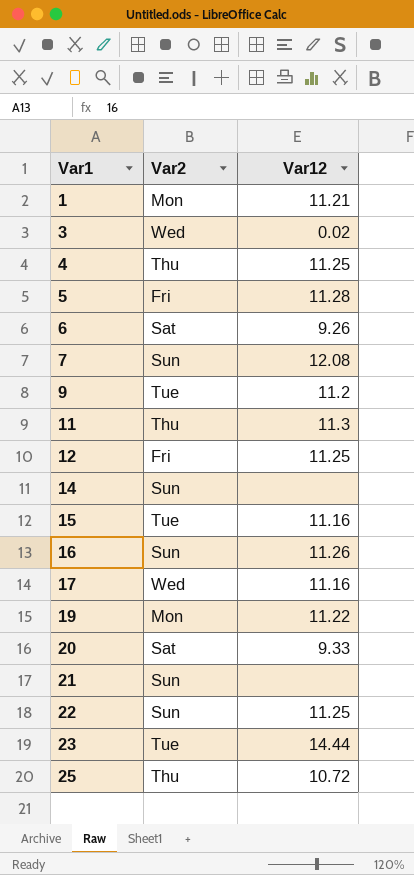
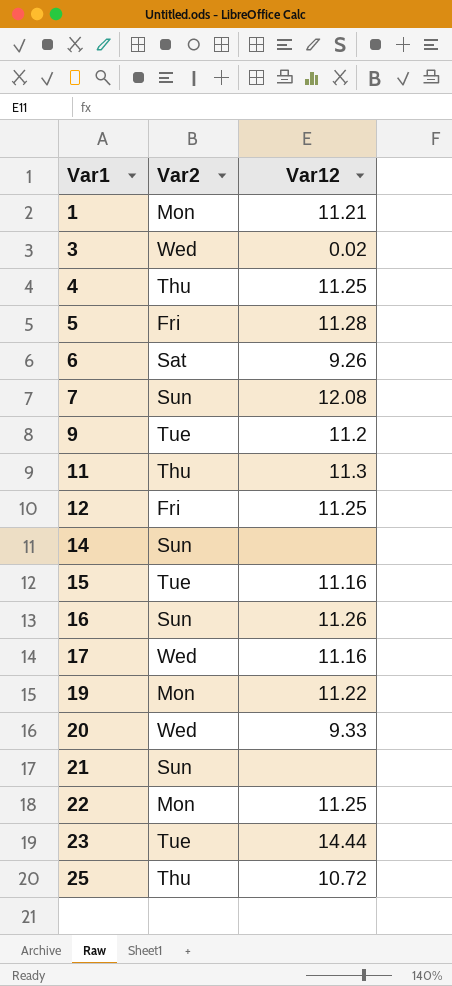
20 | Var2: Sat -> Wed
22 | Var2: Sun -> Mon

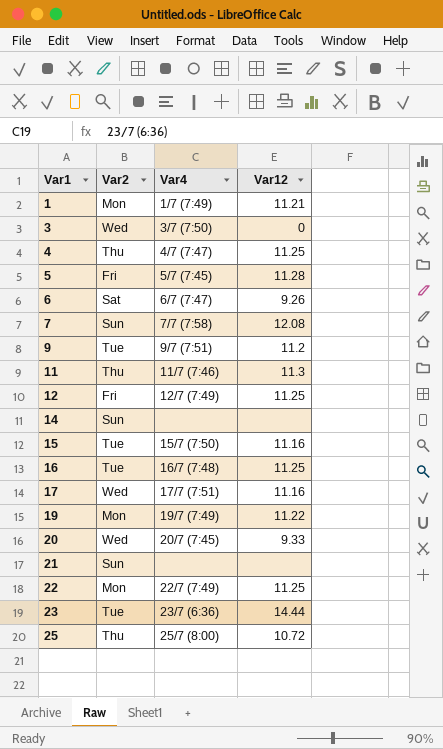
column Var4 | position: none -> 3
3 | Var12: 0.02 -> 0
16 | Var2: Sun -> Tue
16 | Var12: 11.26 -> 11.25

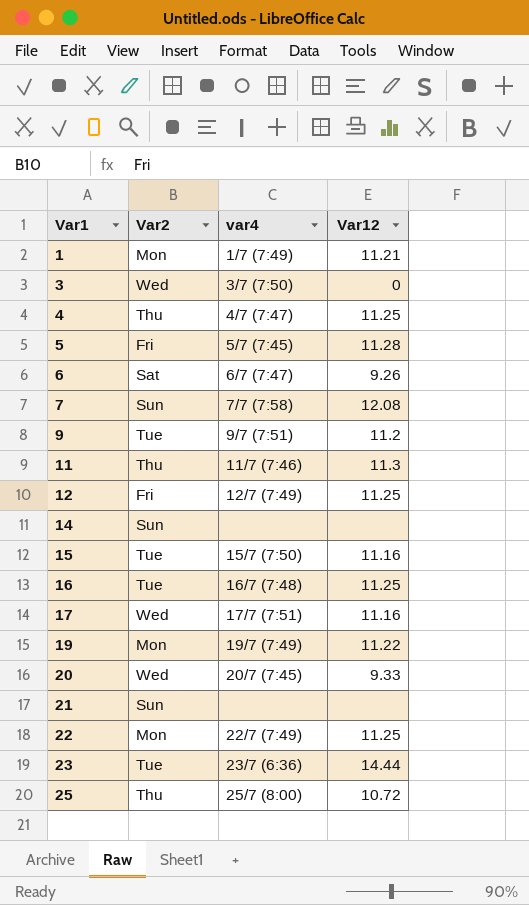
column name: Var4 -> var4

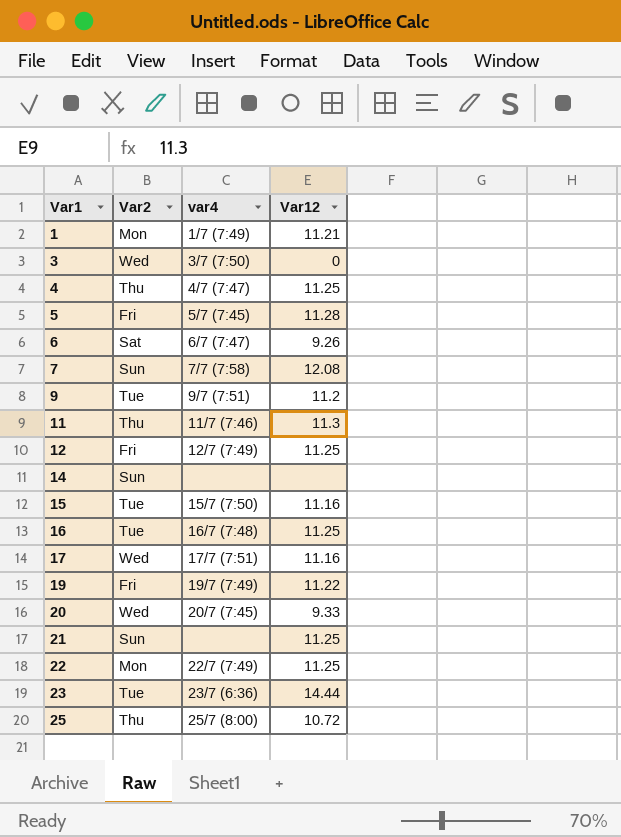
19 | Var2: Mon -> Fri
21 | Var12: none -> 11.25

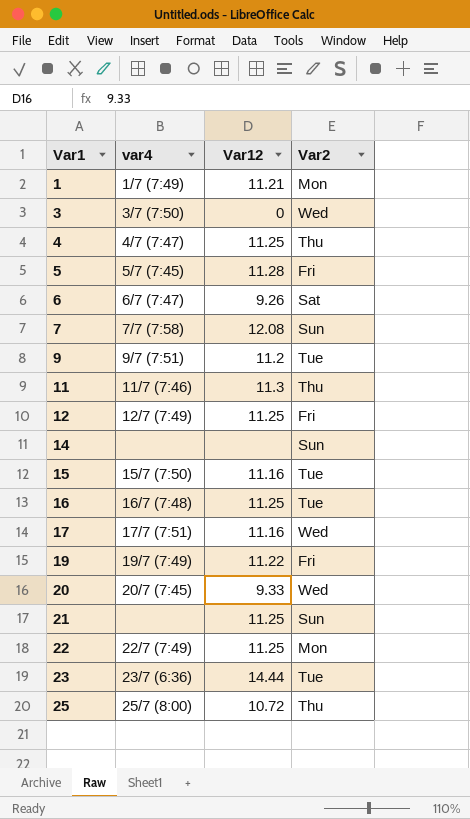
column Var2 | position: 2 -> 4

